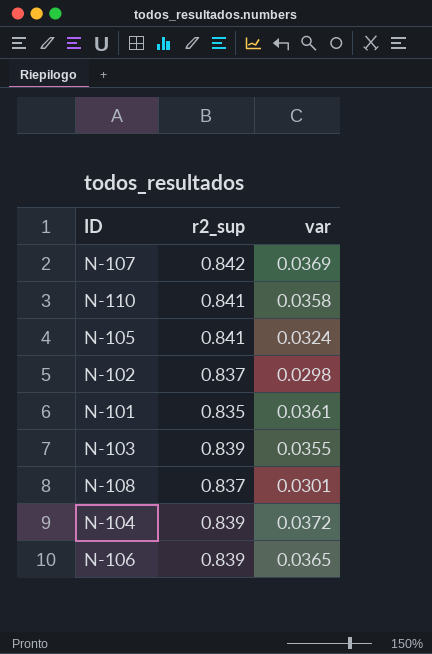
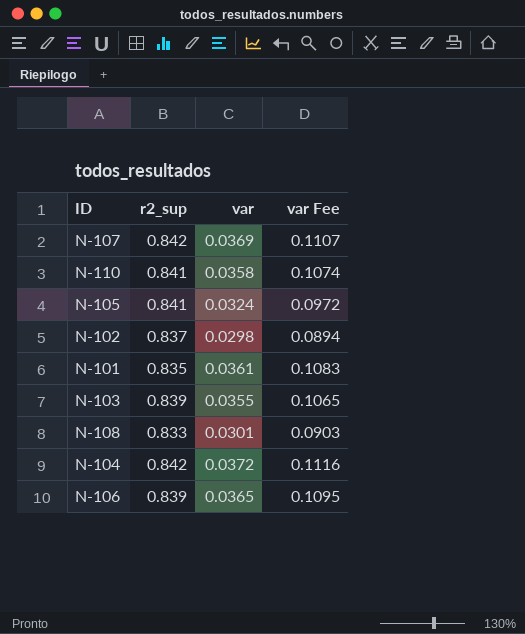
column var Fee | formula: none -> [var] * 3
N-108 | r2_sup: 0.837 -> 0.833
N-104 | r2_sup: 0.839 -> 0.842

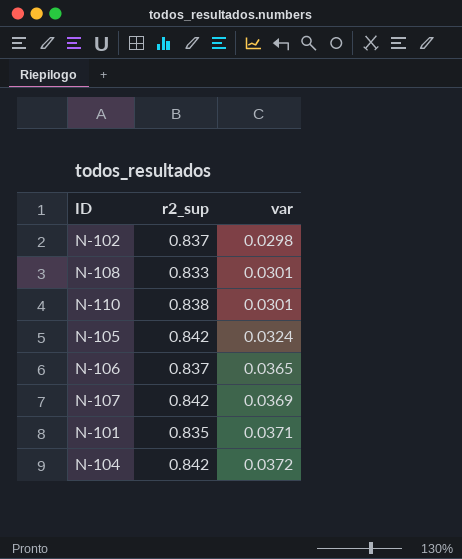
row order: none -> var ascending
column var Fee | formula: [var] * 3 -> none
row N-103: 0.839 | 0.0355 | 0.1065 -> none
N-110 | r2_sup: 0.841 -> 0.838
N-110 | var: 0.0358 -> 0.0301
N-105 | r2_sup: 0.841 -> 0.842
N-106 | r2_sup: 0.839 -> 0.837
N-101 | var: 0.0361 -> 0.0371

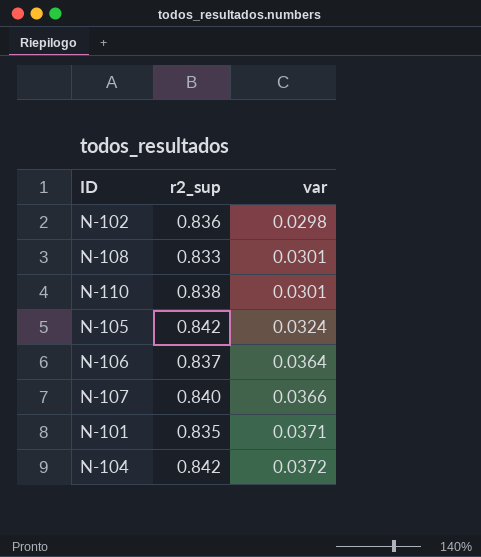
N-102 | r2_sup: 0.837 -> 0.836
N-106 | var: 0.0365 -> 0.0364
N-107 | r2_sup: 0.842 -> 0.840
N-107 | var: 0.0369 -> 0.0366

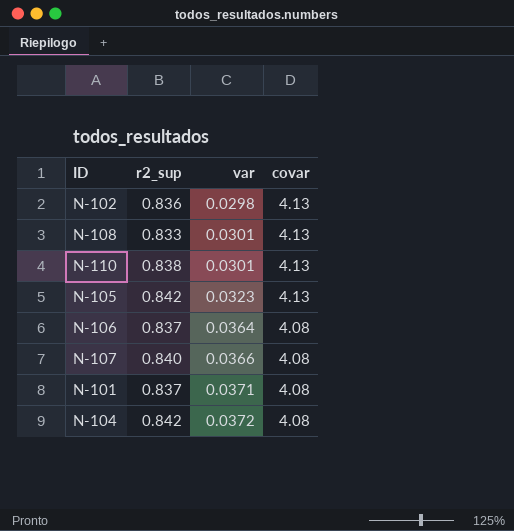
column covar | position: none -> 4
N-105 | var: 0.0324 -> 0.0323
N-101 | r2_sup: 0.835 -> 0.837

